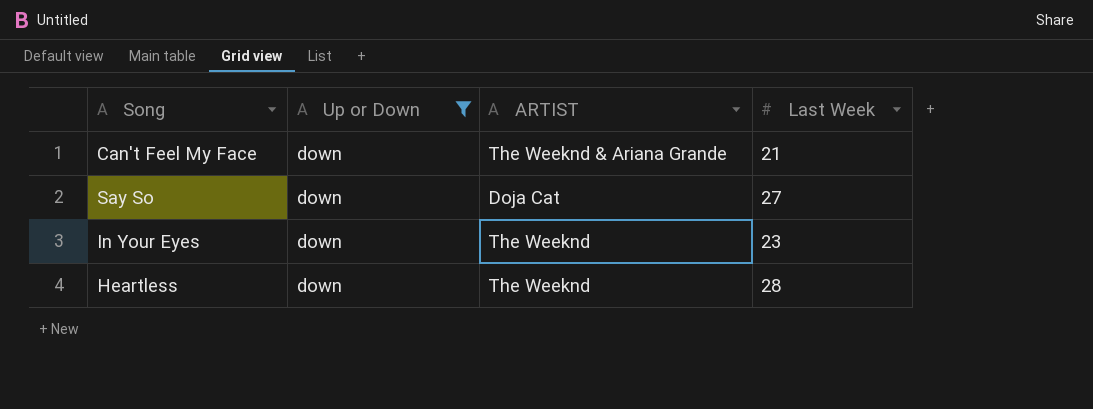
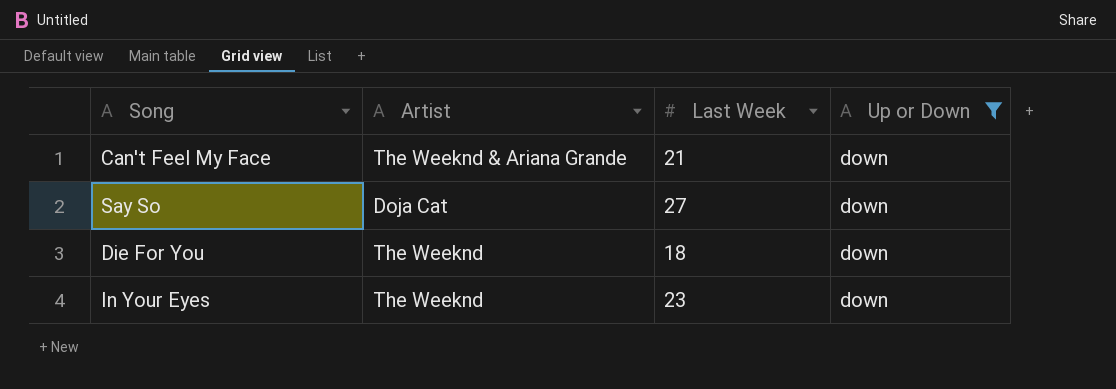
column name: ARTIST -> Artist
column Up or Down | position: 2 -> 4
row Heartless: down | The Weeknd | 28 -> none
row Die For You: none -> The Weeknd | 18 | down

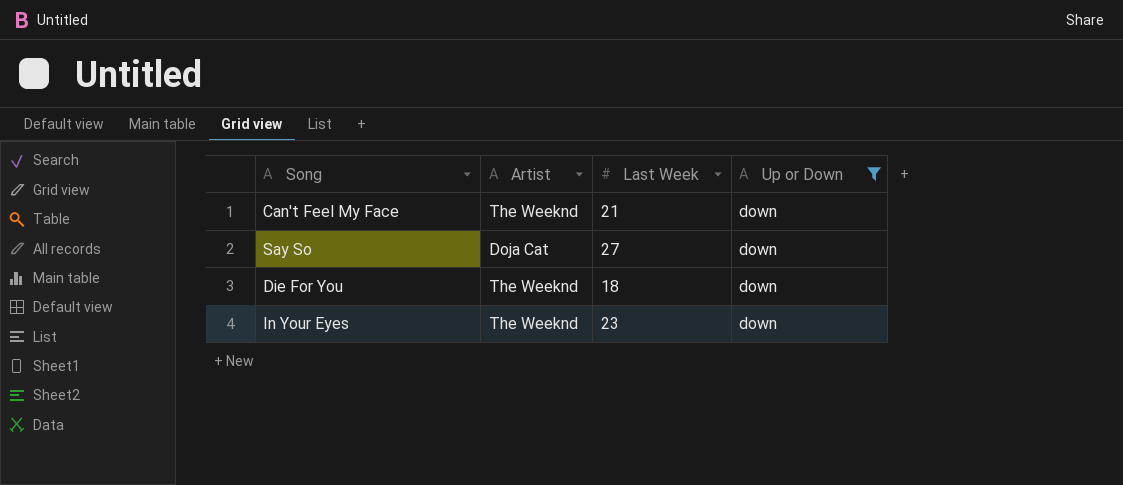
Can't Feel My Face | Artist: The Weeknd & Ariana Grande -> The Weeknd

